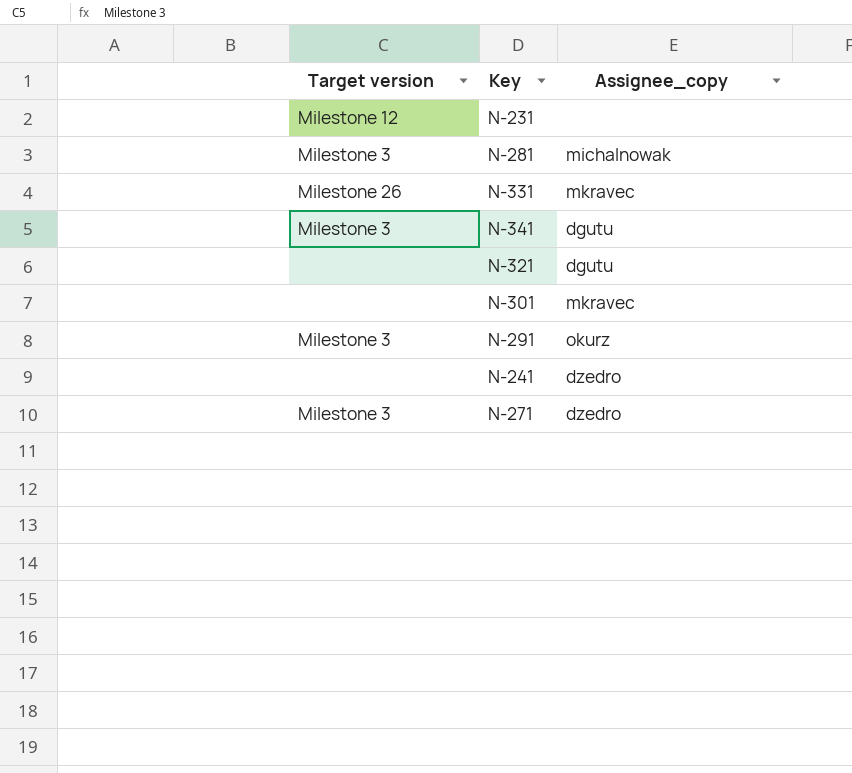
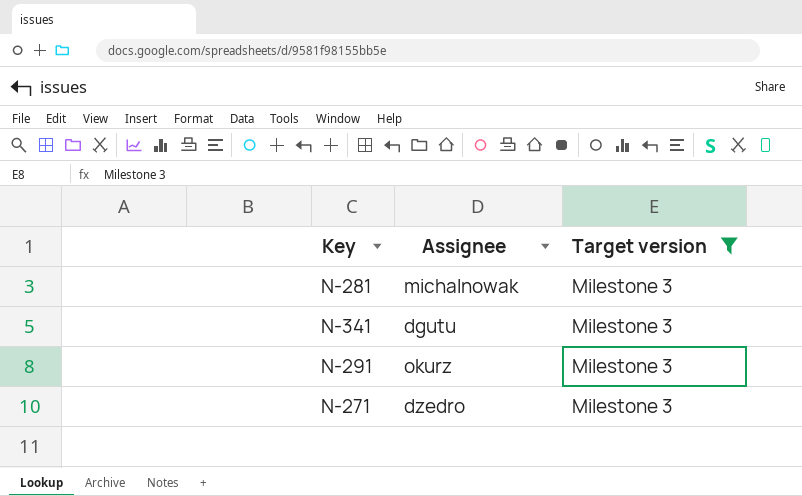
filter: none -> Target version = Milestone 3
column name: Assignee_copy -> Assignee
column Target version | position: 1 -> 3

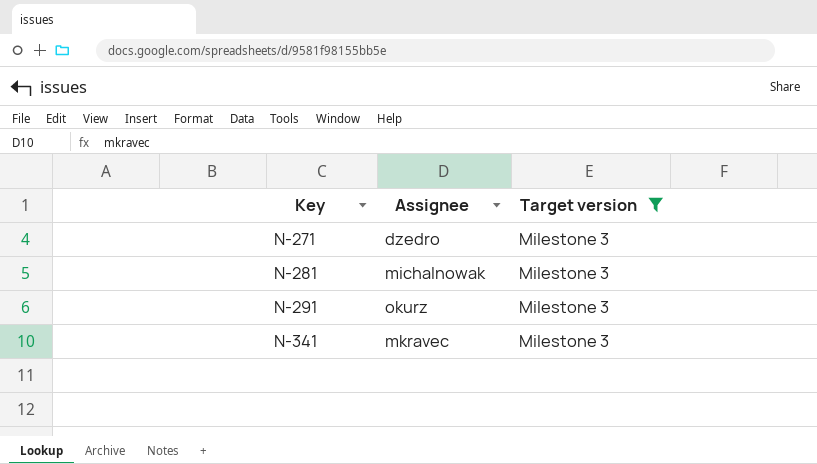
row order: none -> Key ascending
N-341 | Assignee: dgutu -> mkravec

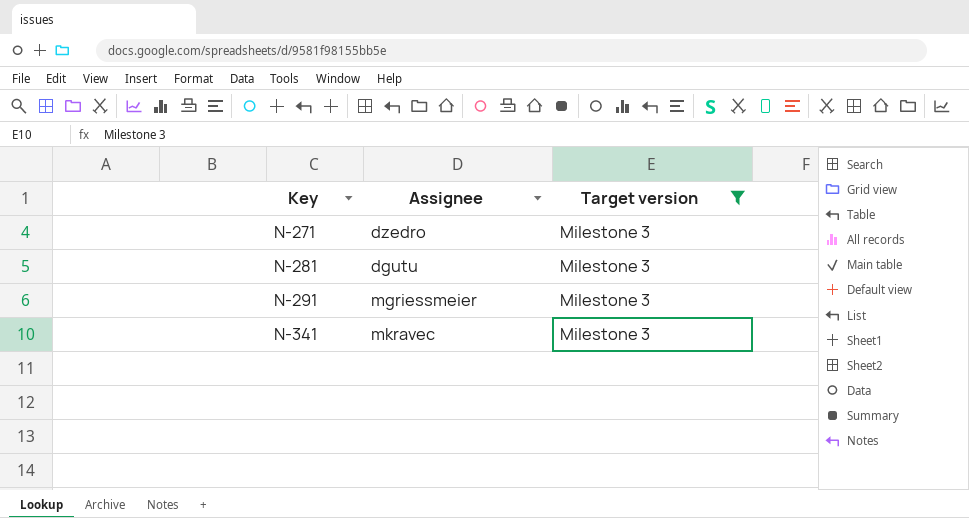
N-281 | Assignee: michalnowak -> dgutu
N-291 | Assignee: okurz -> mgriessmeier

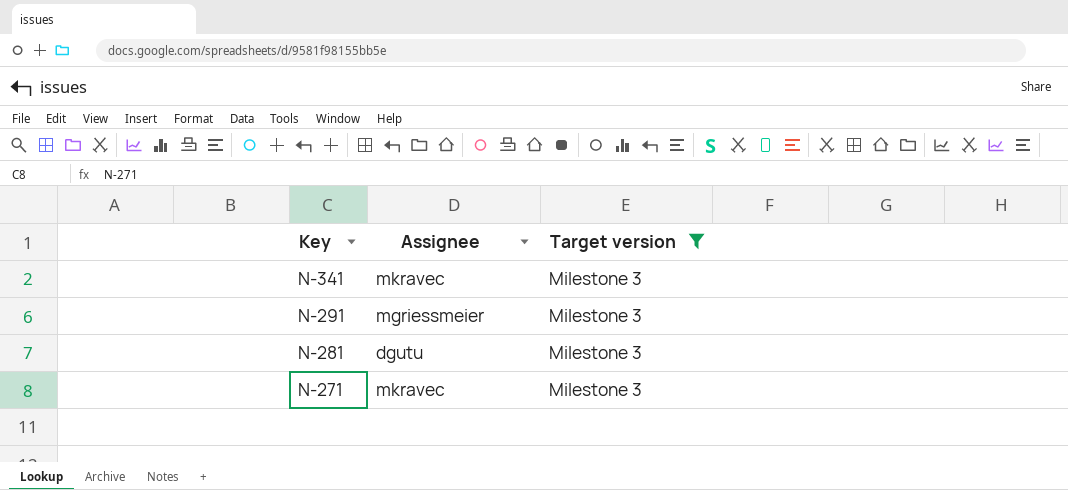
row order: Key ascending -> Key descending
N-271 | Assignee: dzedro -> mkravec

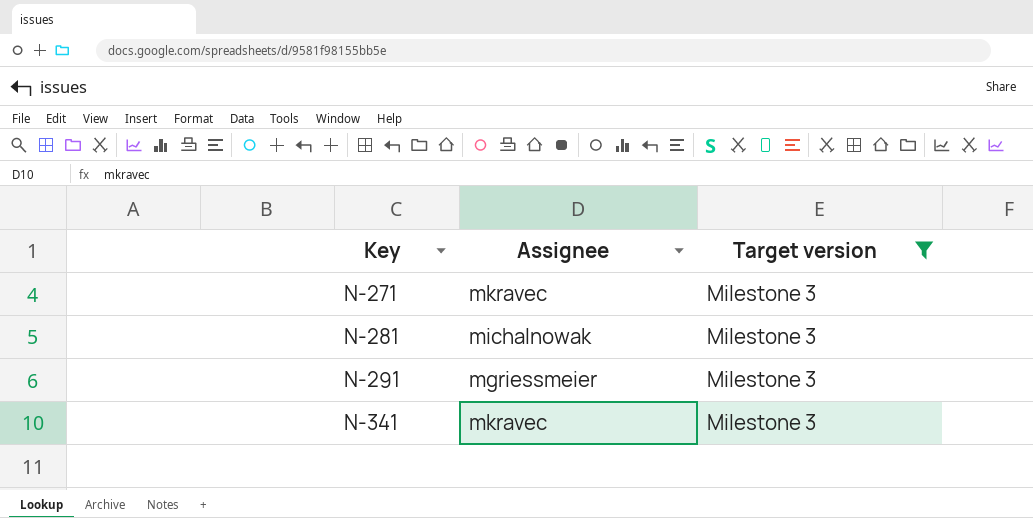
row order: Key descending -> Key ascending
N-281 | Assignee: dgutu -> michalnowak

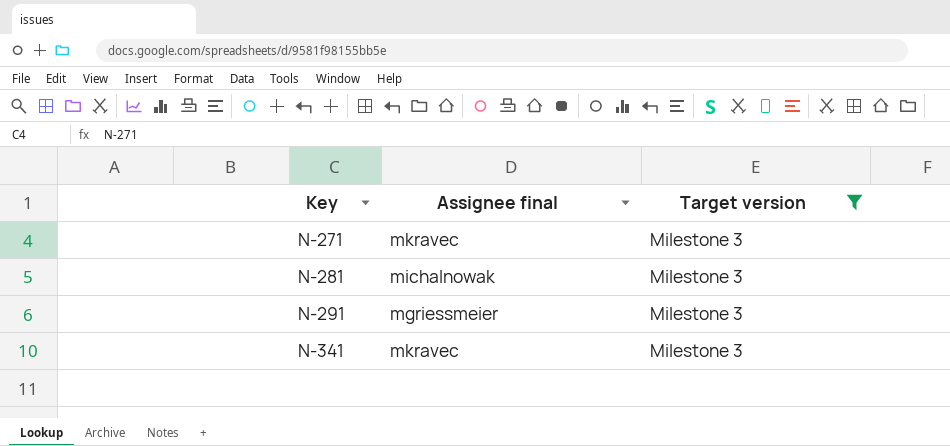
column name: Assignee -> Assignee final

